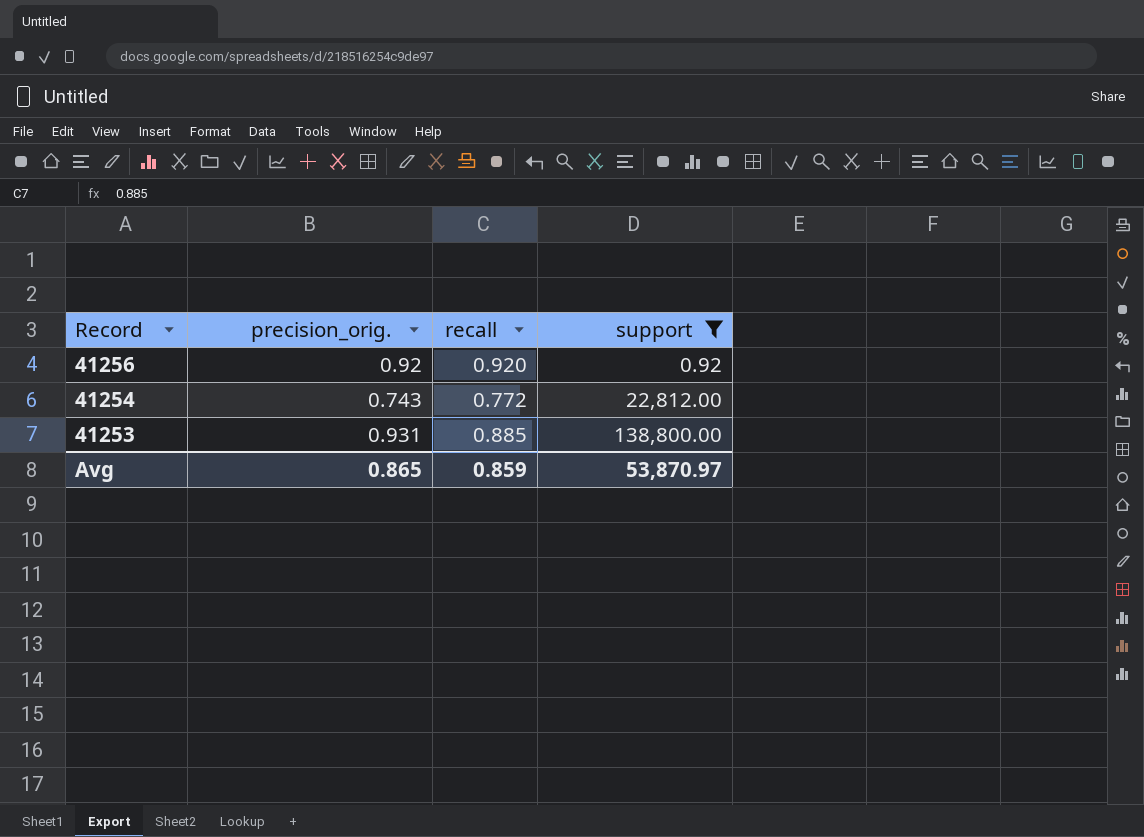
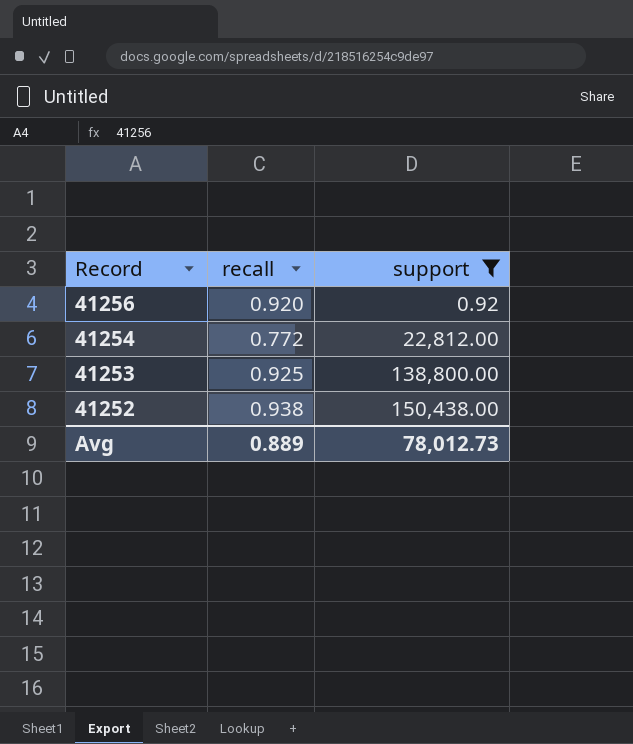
column precision_orig. | position: 2 -> none
41253 | recall: 0.885 -> 0.925
row 41252: none -> 0.938 | 150,438.00
Avg | recall: 0.859 -> 0.889
Avg | support: 53,870.97 -> 78,012.73

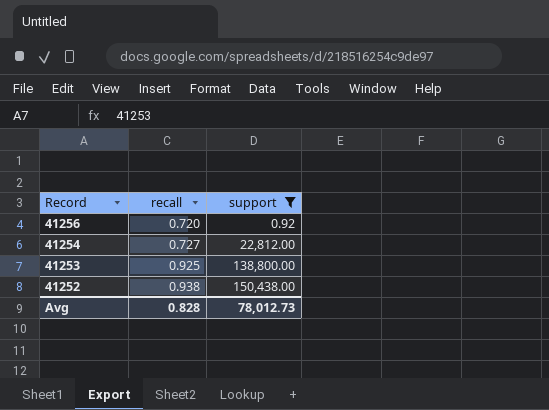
41256 | recall: 0.920 -> 0.720
41254 | recall: 0.772 -> 0.727
Avg | recall: 0.889 -> 0.828

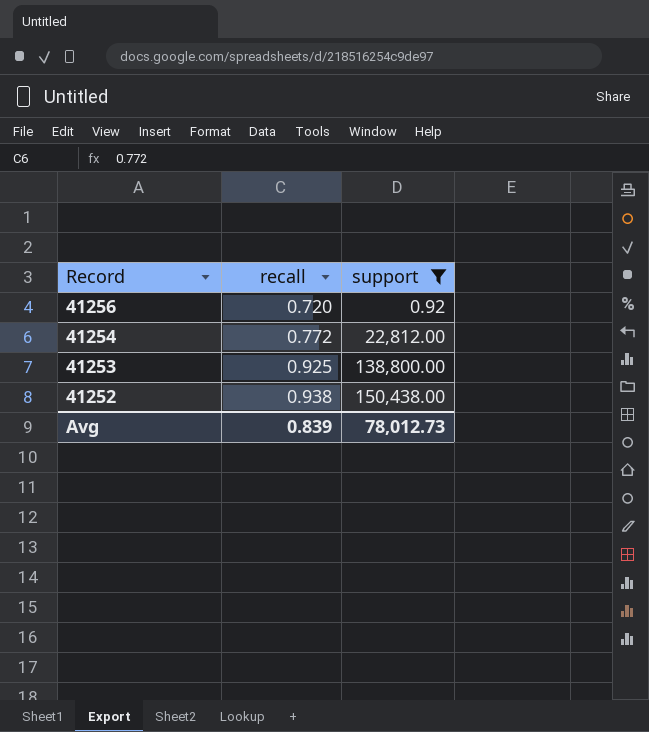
41254 | recall: 0.727 -> 0.772
Avg | recall: 0.828 -> 0.839

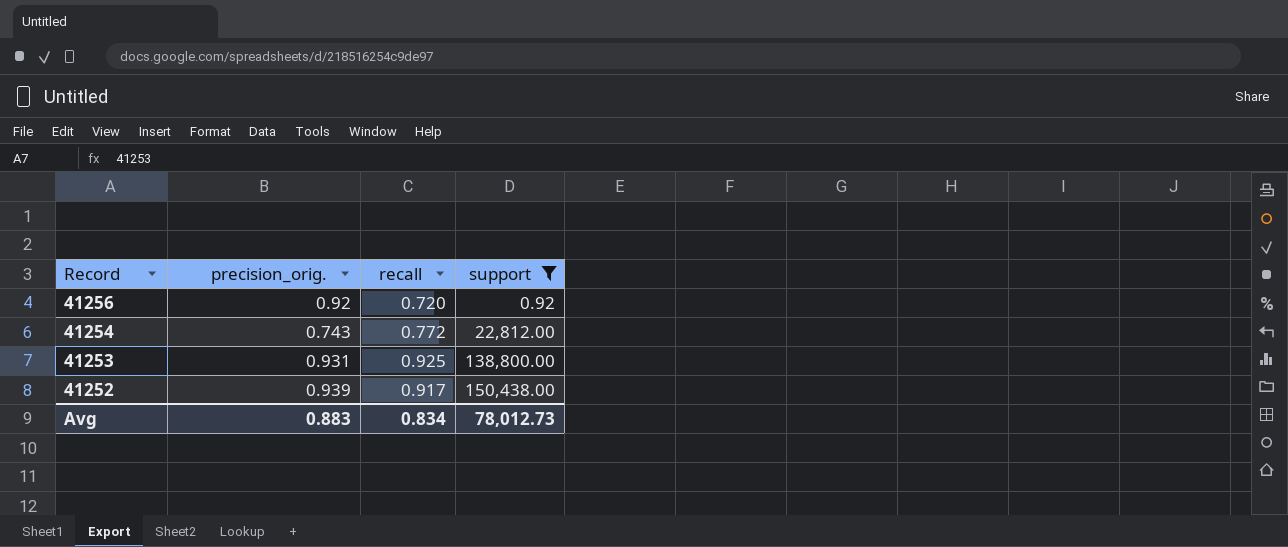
column precision_orig. | position: none -> 2
41252 | recall: 0.938 -> 0.917
Avg | recall: 0.839 -> 0.834

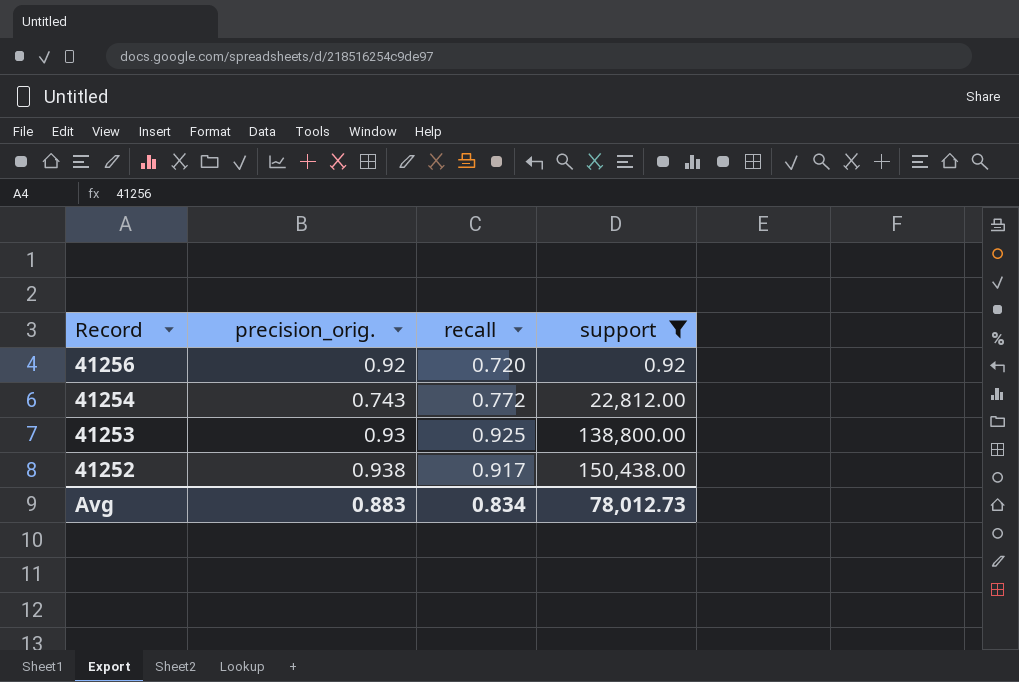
41253 | precision_orig.: 0.931 -> 0.93
41252 | precision_orig.: 0.939 -> 0.938

